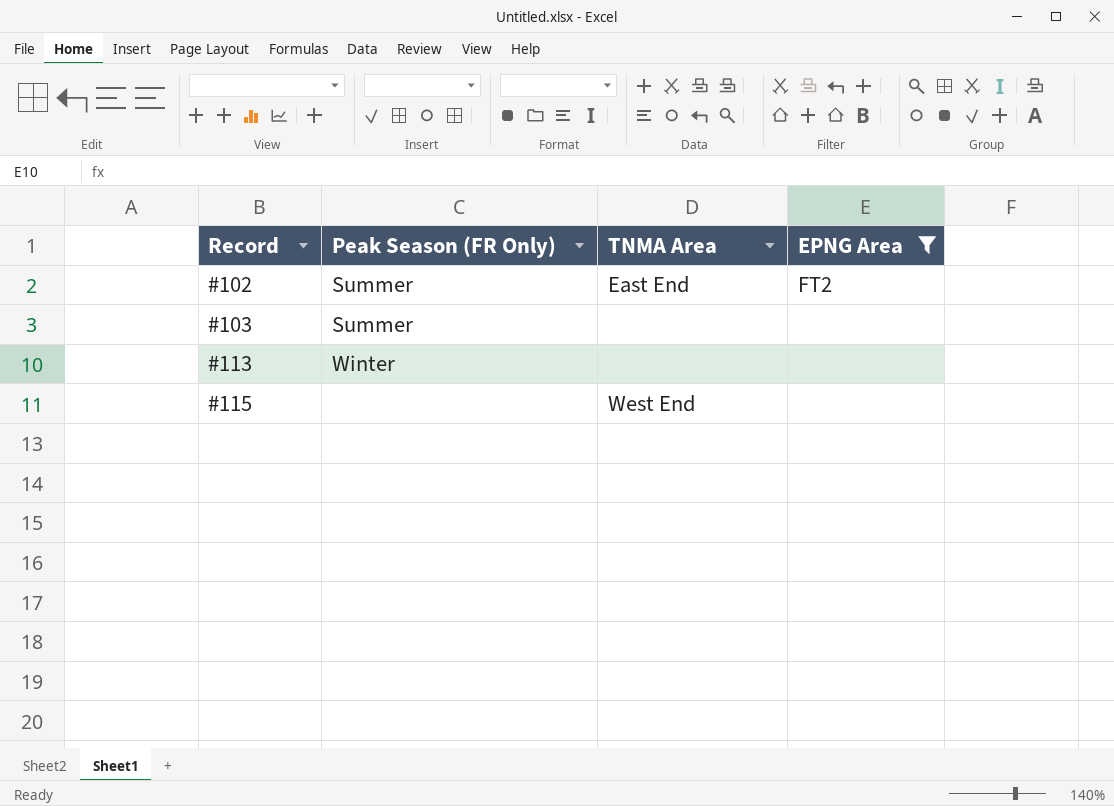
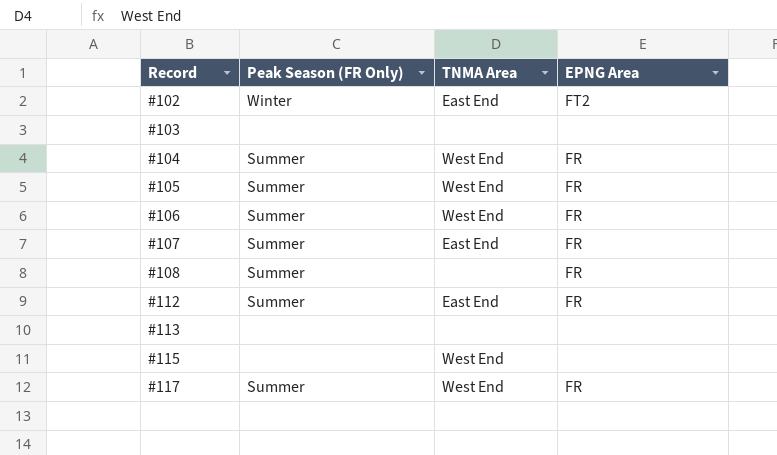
filter: EPNG Area != FR -> none
#102 | Peak Season (FR Only): Summer -> Winter
#103 | Peak Season (FR Only): Summer -> none
#113 | Peak Season (FR Only): Winter -> none

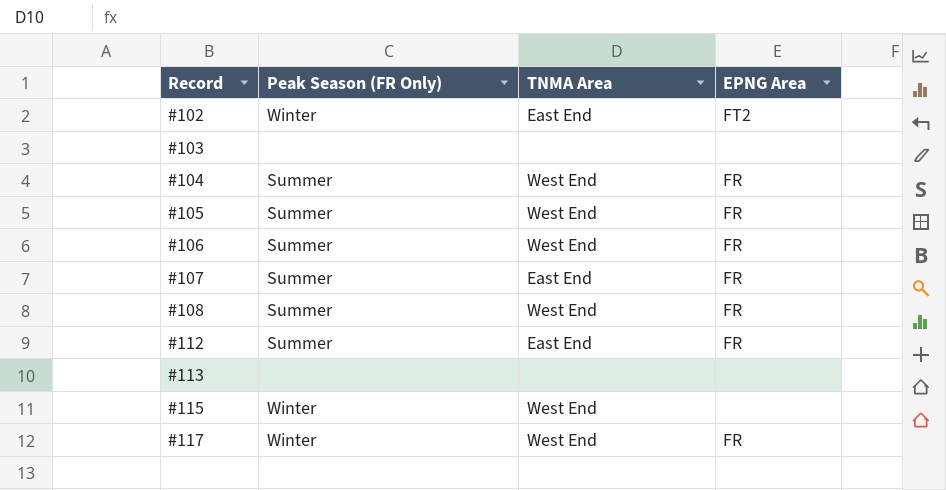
#108 | TNMA Area: none -> West End
#115 | Peak Season (FR Only): none -> Winter
#117 | Peak Season (FR Only): Summer -> Winter

